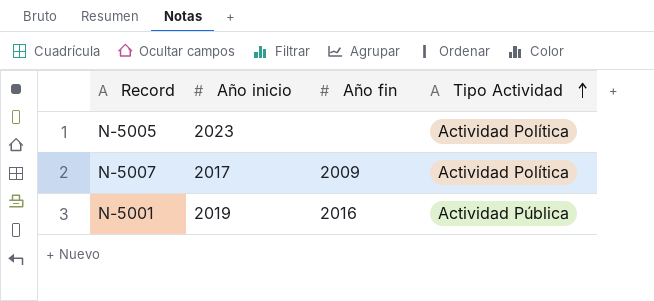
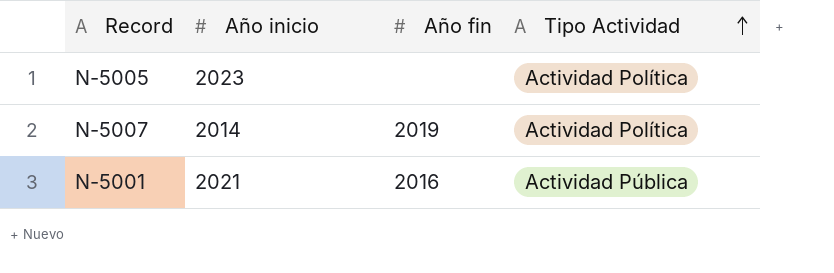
N-5007 | Año inicio: 2017 -> 2014
N-5007 | Año fin: 2009 -> 2019
N-5001 | Año inicio: 2019 -> 2021

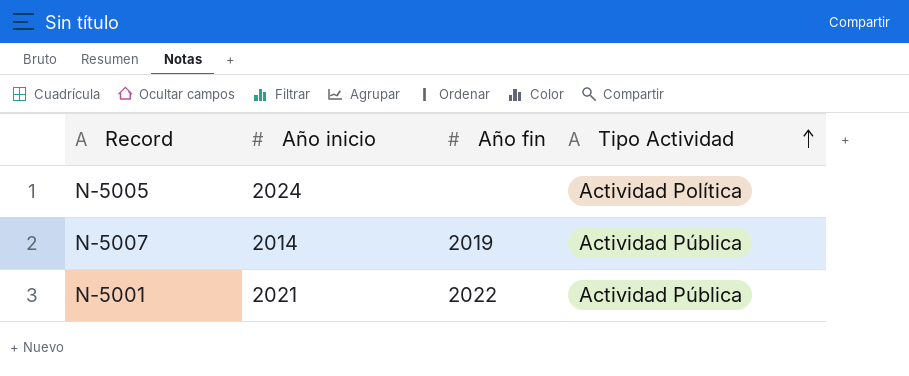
N-5005 | Año inicio: 2023 -> 2024
N-5007 | Tipo Actividad: Actividad Política -> Actividad Pública
N-5001 | Año fin: 2016 -> 2022

